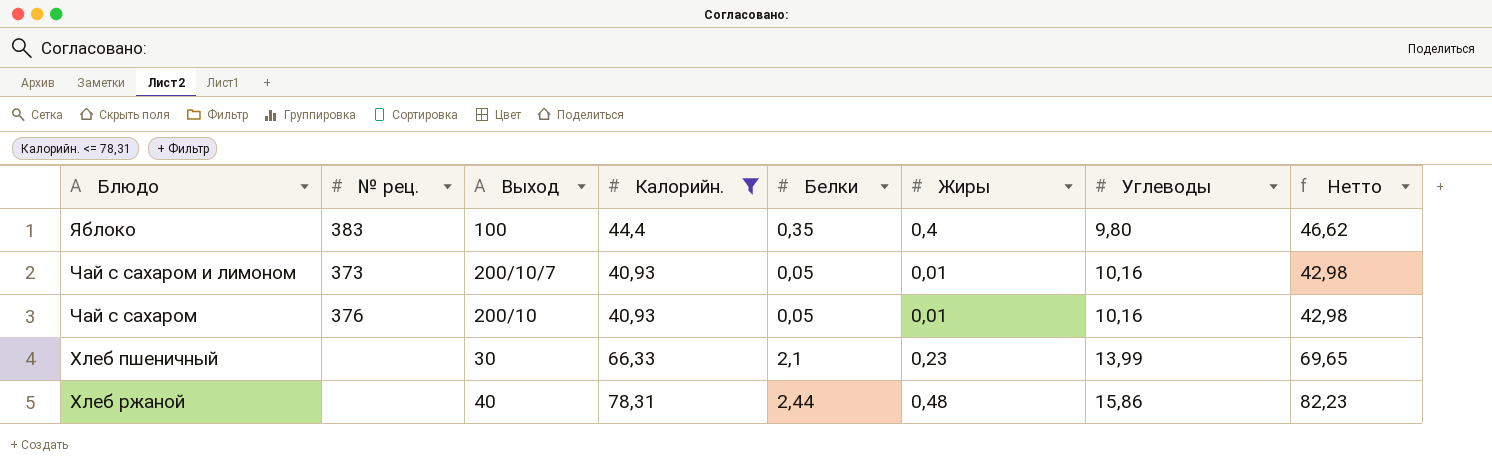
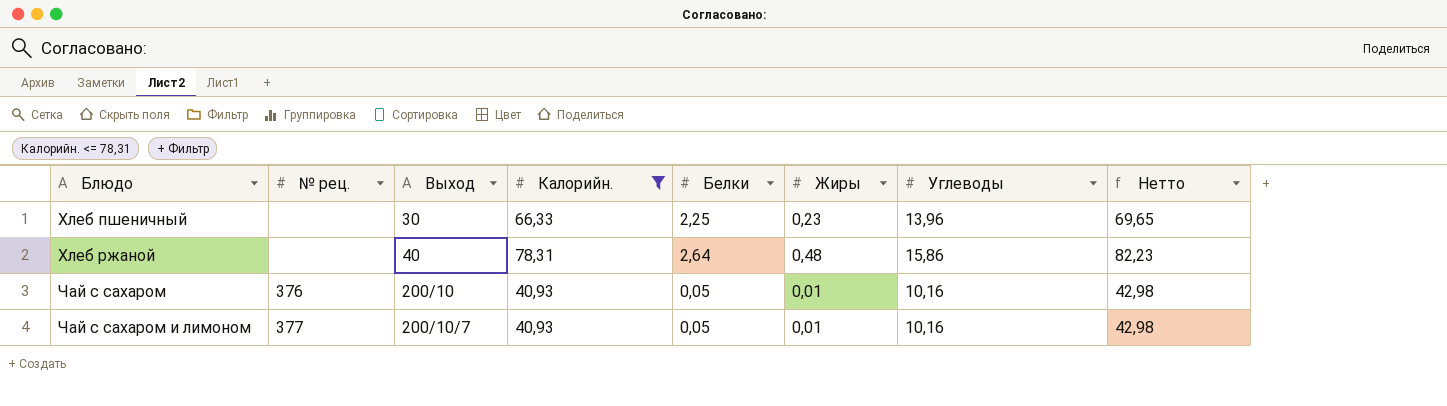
row order: Углеводы ascending -> Блюдо ascending
row Яблоко: 383 | 100 | 44,4 | 0,35 | 0,4 | 9,80 | 46,62 -> none
Хлеб пшеничный | Белки: 2,1 -> 2,25
Хлеб пшеничный | Углеводы: 13,99 -> 13,96
Хлеб ржаной | Белки: 2,44 -> 2,64
Чай с сахаром и лимоном | № рец.: 373 -> 377

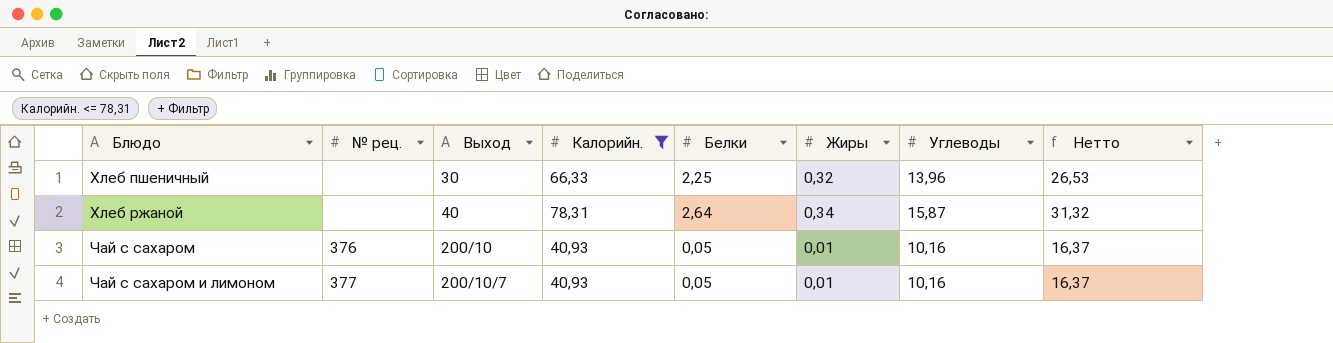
column Нетто | formula: [Калорийн.] * 1,05 -> [Калорийн.] * 0,4
Хлеб пшеничный | Жиры: 0,23 -> 0,32
Хлеб ржаной | Жиры: 0,48 -> 0,34
Хлеб ржаной | Углеводы: 15,86 -> 15,87

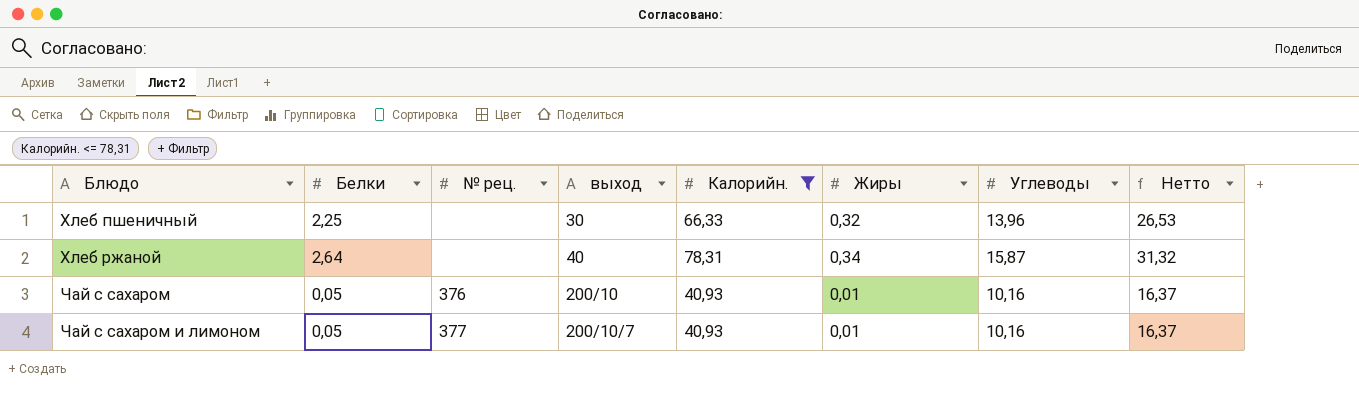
column Белки | position: 5 -> 2
column name: Выход -> выход

